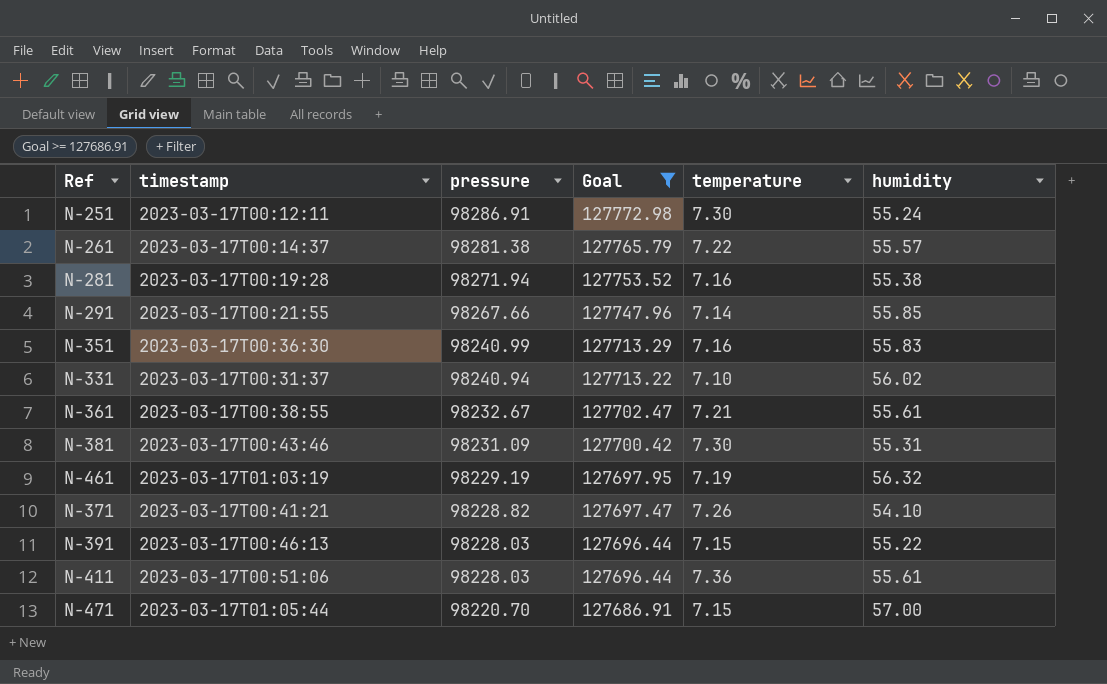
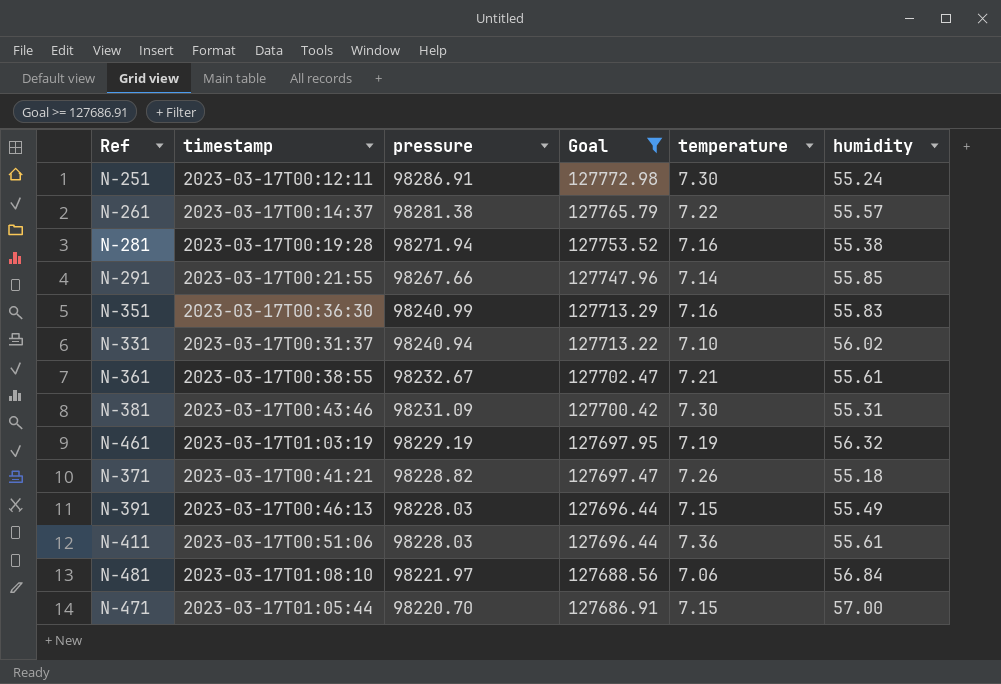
N-371 | humidity: 54.10 -> 55.18
N-391 | humidity: 55.22 -> 55.49
row N-481: none -> 2023-03-17T01:08:10 | 98221.97 | 127688.56 | 7.06 | 56.84

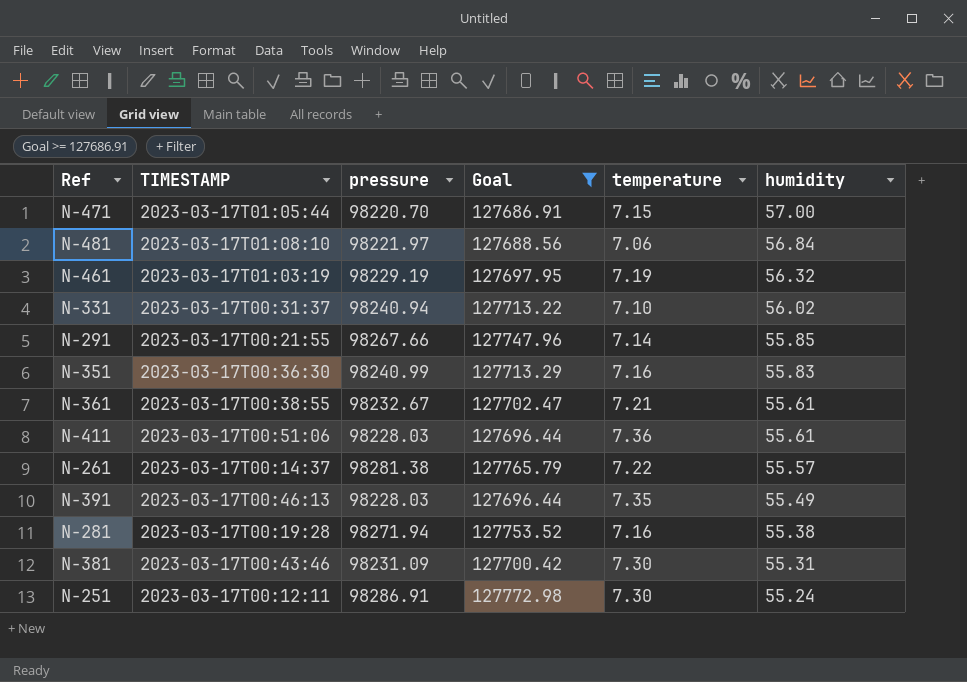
row order: pressure descending -> humidity descending
column name: timestamp -> TIMESTAMP
row N-371: 2023-03-17T00:41:21 | 98228.82 | 127697.47 | 7.26 | 55.18 -> none
N-391 | temperature: 7.15 -> 7.35

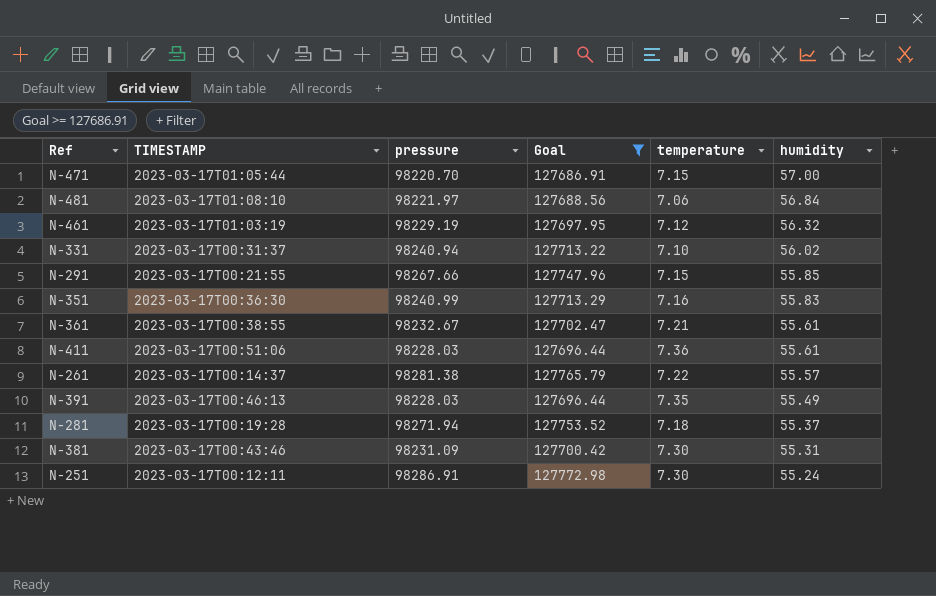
N-461 | temperature: 7.19 -> 7.12
N-291 | temperature: 7.14 -> 7.15
N-281 | temperature: 7.16 -> 7.18
N-281 | humidity: 55.38 -> 55.37

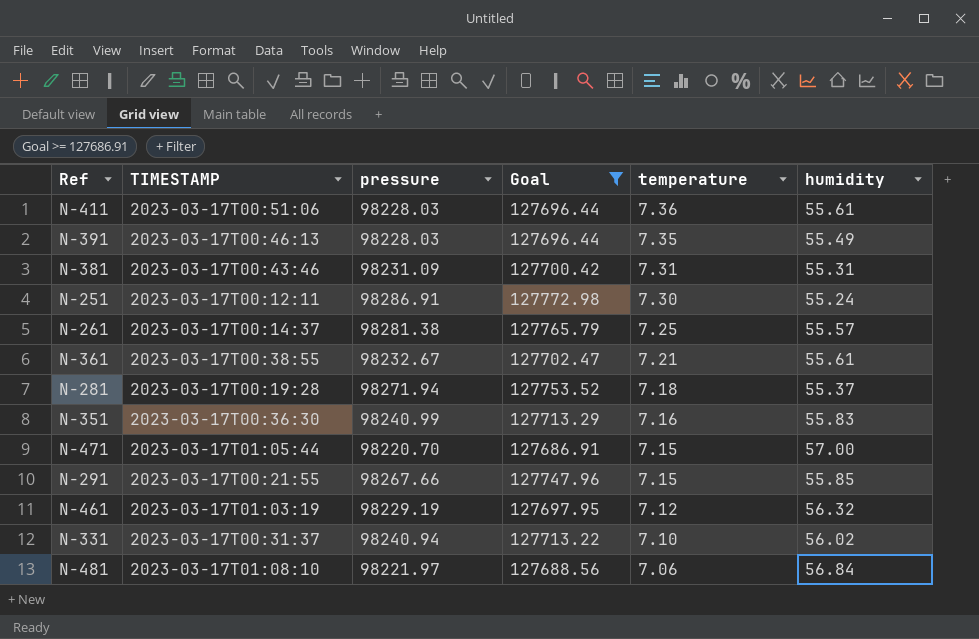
row order: humidity descending -> temperature descending
N-381 | temperature: 7.30 -> 7.31
N-261 | temperature: 7.22 -> 7.25

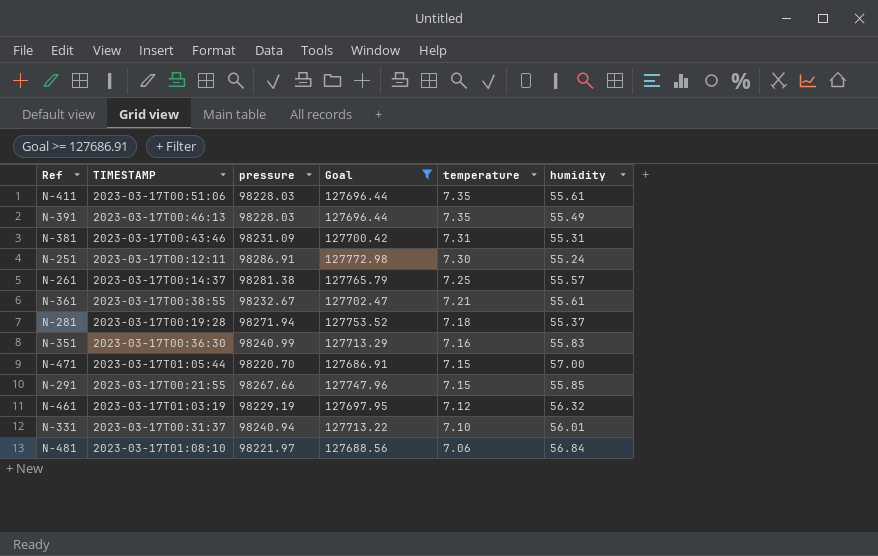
N-411 | temperature: 7.36 -> 7.35
N-331 | humidity: 56.02 -> 56.01

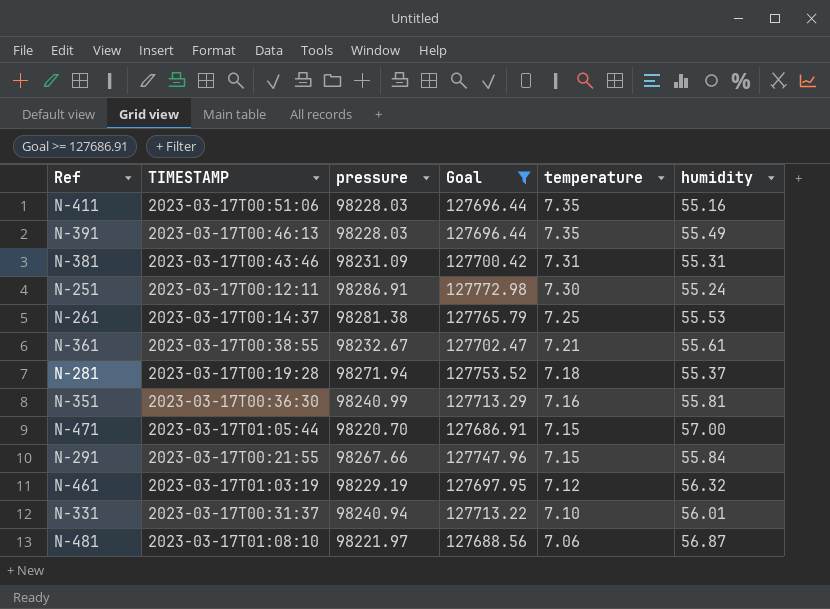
N-411 | humidity: 55.61 -> 55.16
N-261 | humidity: 55.57 -> 55.53
N-351 | humidity: 55.83 -> 55.81
N-291 | humidity: 55.85 -> 55.84
N-481 | humidity: 56.84 -> 56.87

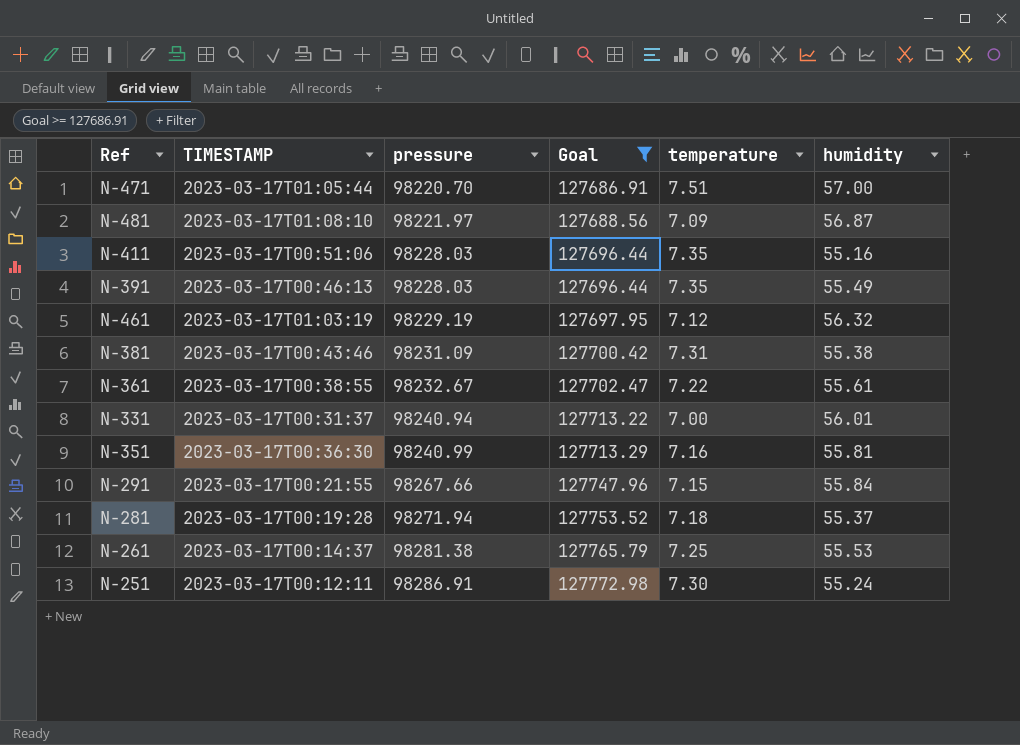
row order: temperature descending -> pressure ascending
N-471 | temperature: 7.15 -> 7.51
N-481 | temperature: 7.06 -> 7.09
N-381 | humidity: 55.31 -> 55.38
N-361 | temperature: 7.21 -> 7.22
N-331 | temperature: 7.10 -> 7.00

